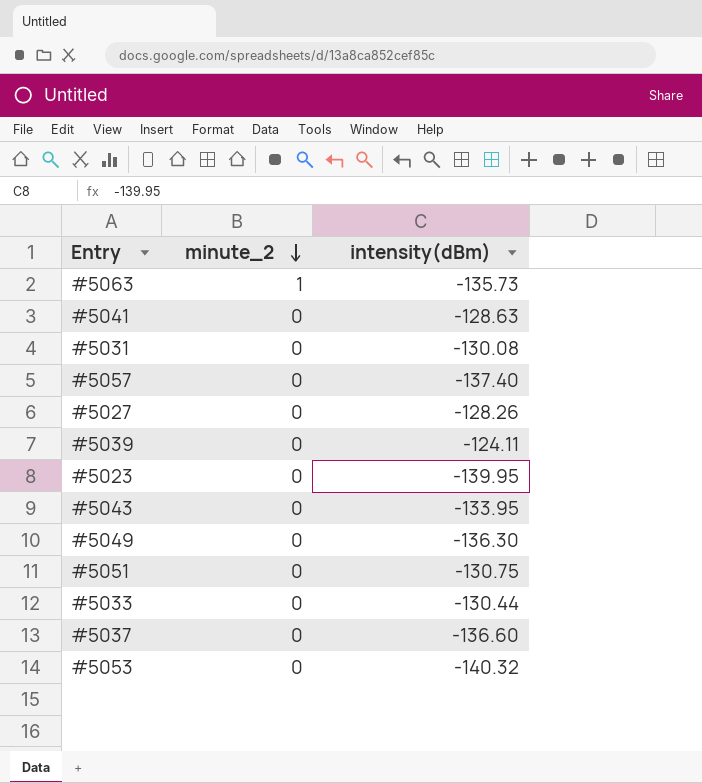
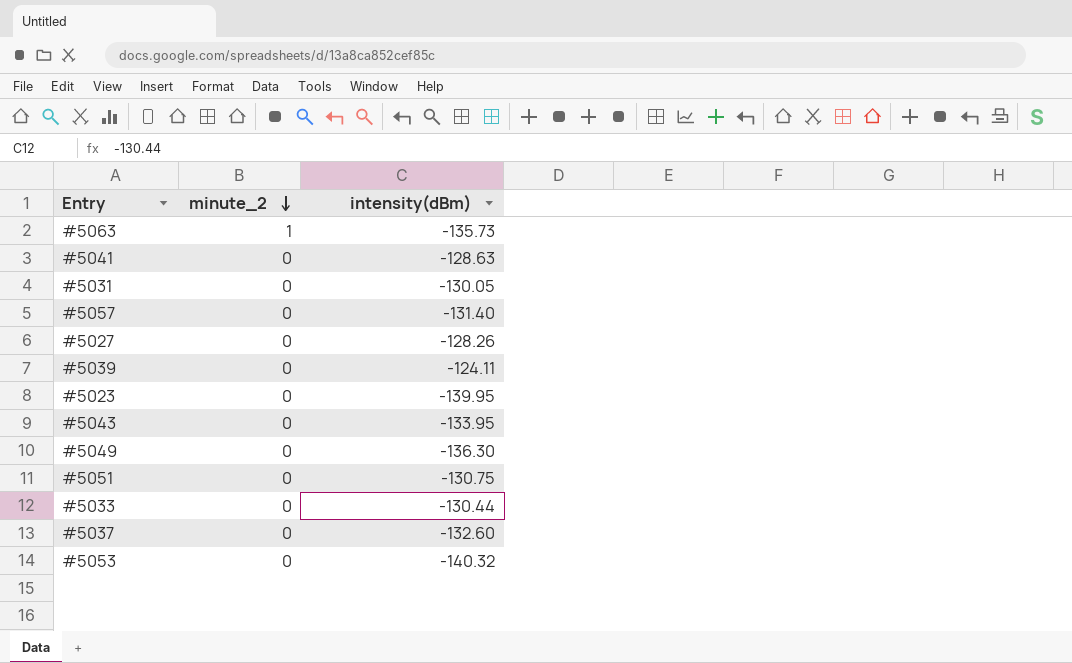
#5031 | intensity(dBm): -130.08 -> -130.05
#5057 | intensity(dBm): -137.40 -> -131.40
#5037 | intensity(dBm): -136.60 -> -132.60

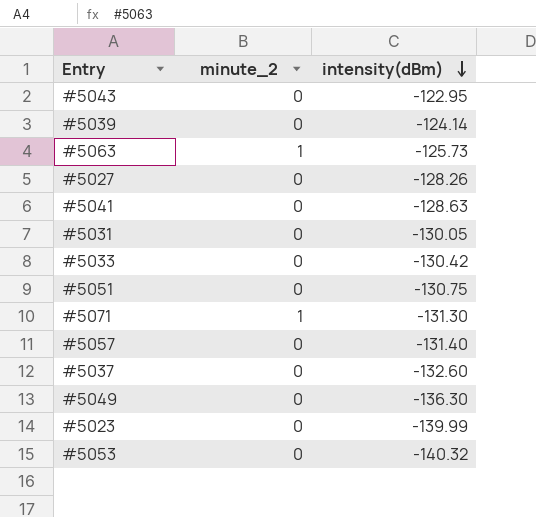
row order: minute_2 descending -> intensity(dBm) descending
#5043 | intensity(dBm): -133.95 -> -122.95
#5039 | intensity(dBm): -124.11 -> -124.14
#5063 | intensity(dBm): -135.73 -> -125.73
#5033 | intensity(dBm): -130.44 -> -130.42
row #5071: none -> 1 | -131.30
#5023 | intensity(dBm): -139.95 -> -139.99

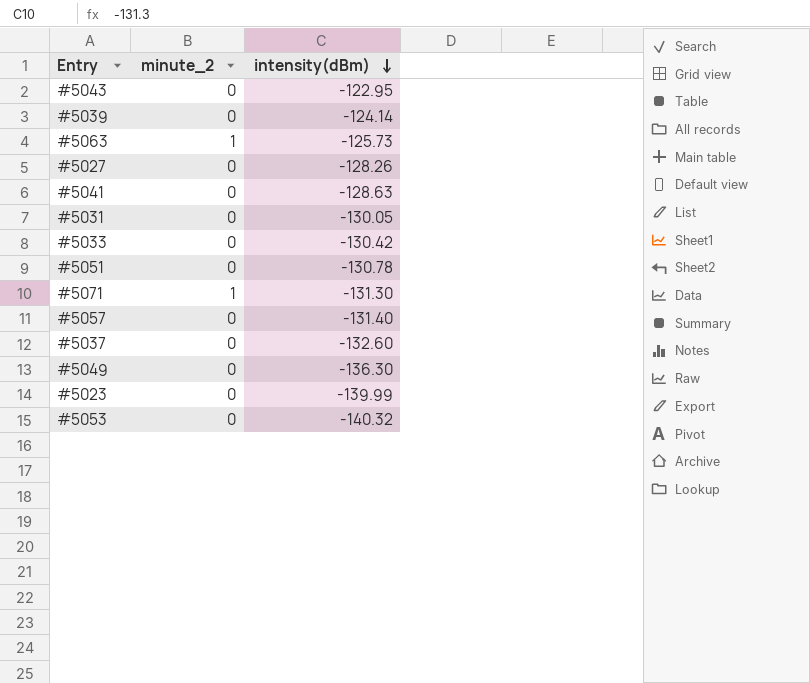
#5051 | intensity(dBm): -130.75 -> -130.78

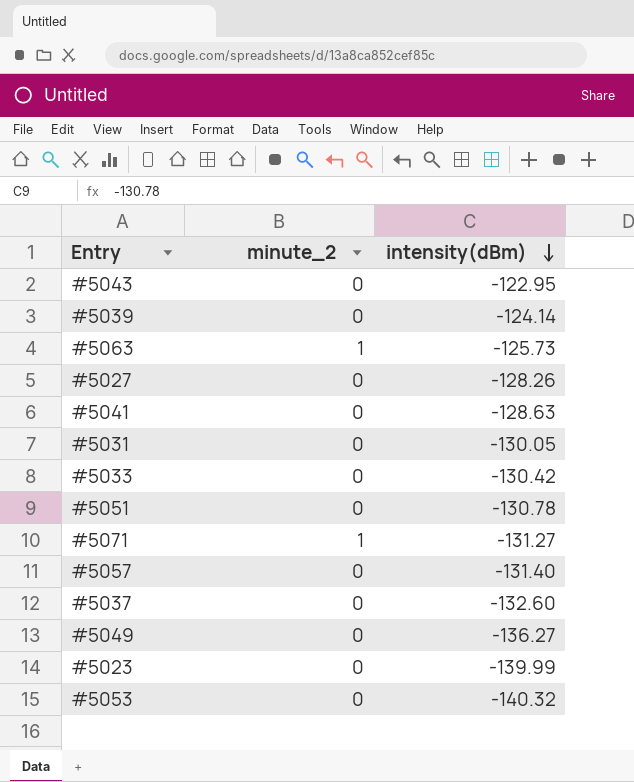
#5071 | intensity(dBm): -131.30 -> -131.27
#5049 | intensity(dBm): -136.30 -> -136.27

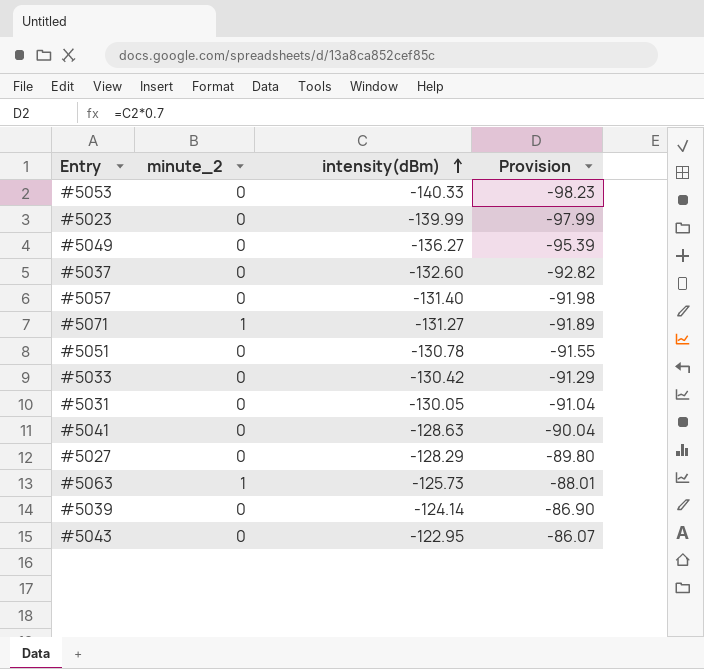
row order: intensity(dBm) descending -> intensity(dBm) ascending
column Provision | formula: none -> [intensity(dBm)] * 0.7
#5053 | intensity(dBm): -140.32 -> -140.33
#5027 | intensity(dBm): -128.26 -> -128.29

